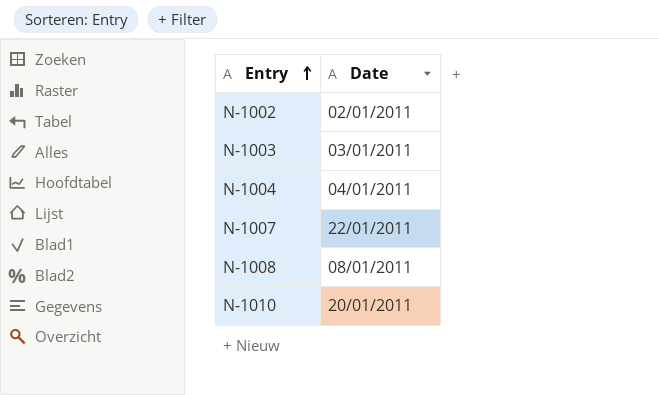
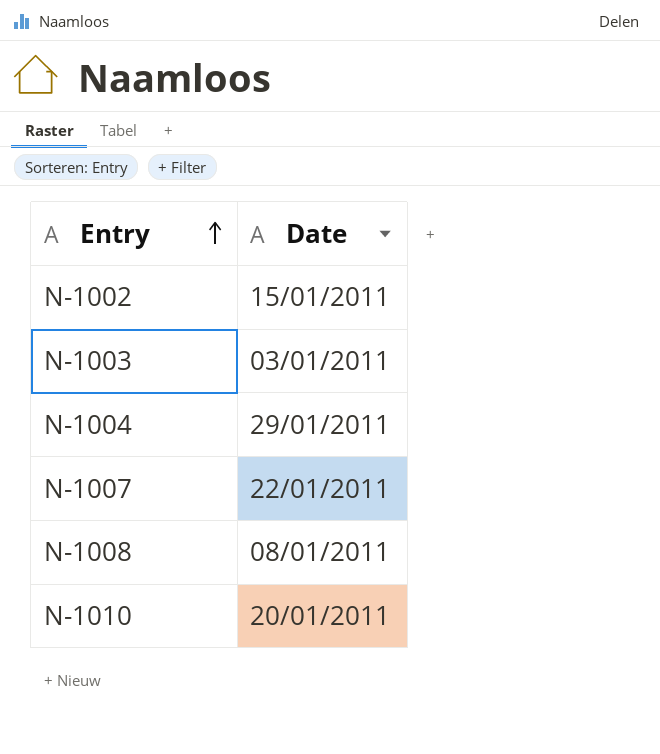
N-1002 | Date: 02/01/2011 -> 15/01/2011
N-1004 | Date: 04/01/2011 -> 29/01/2011

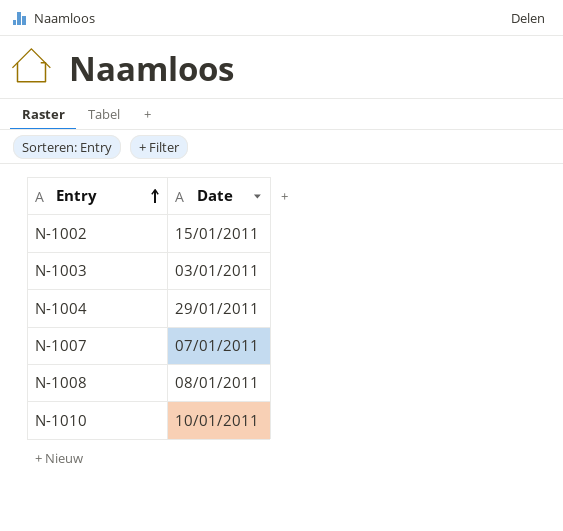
N-1007 | Date: 22/01/2011 -> 07/01/2011
N-1010 | Date: 20/01/2011 -> 10/01/2011

